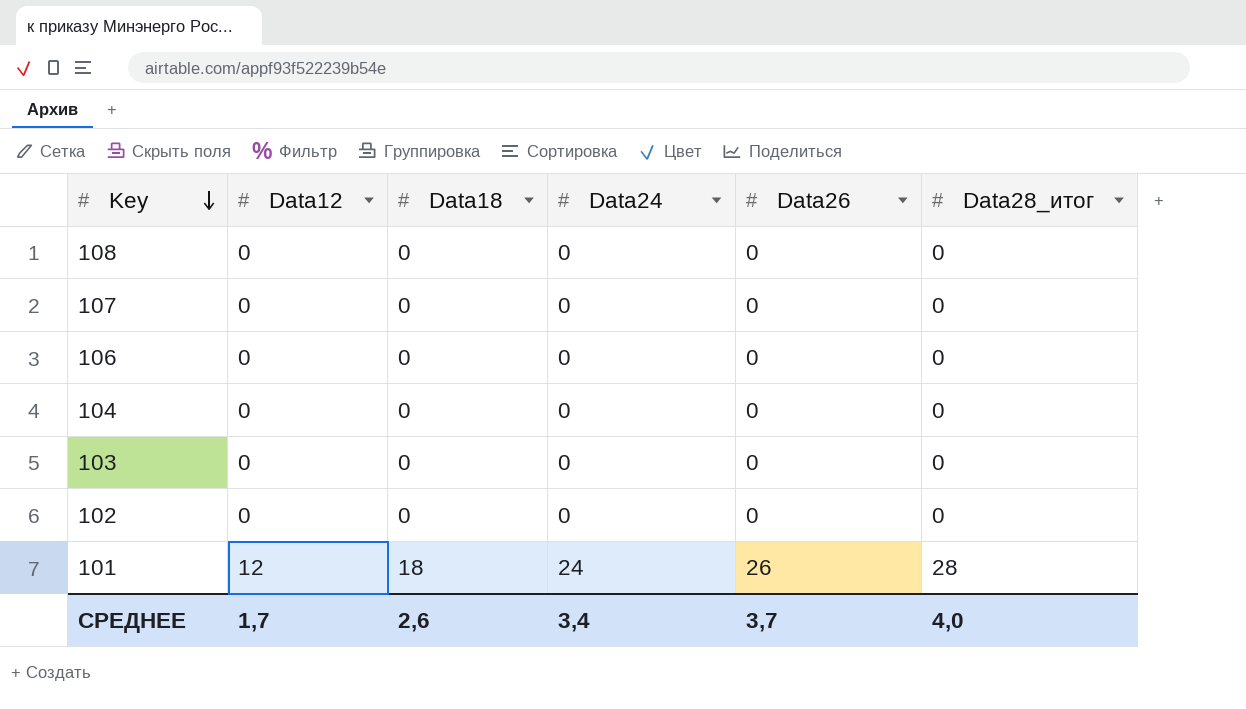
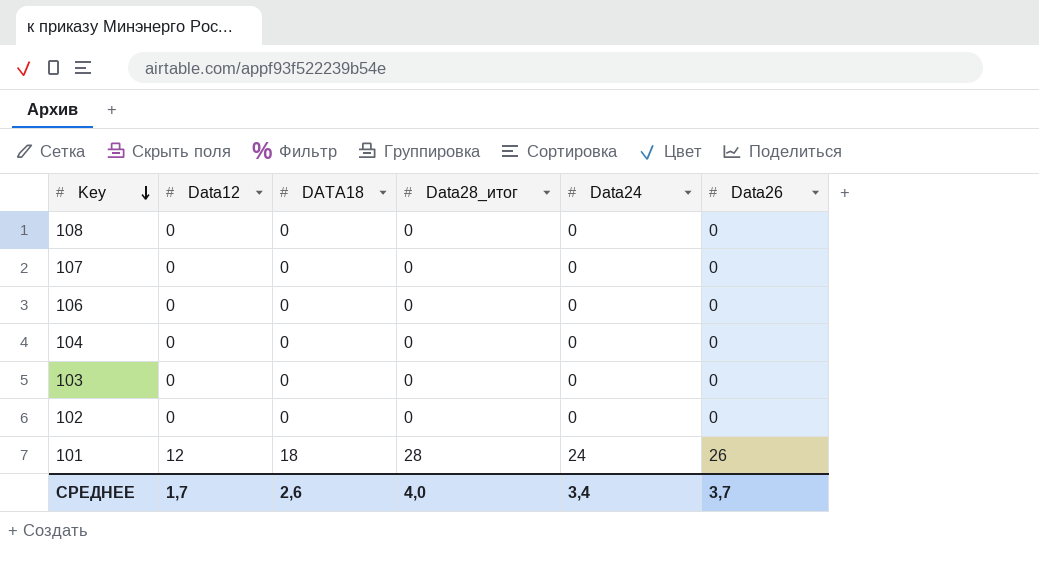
column name: Data18 -> DATA18
column Data28_итог | position: 6 -> 4

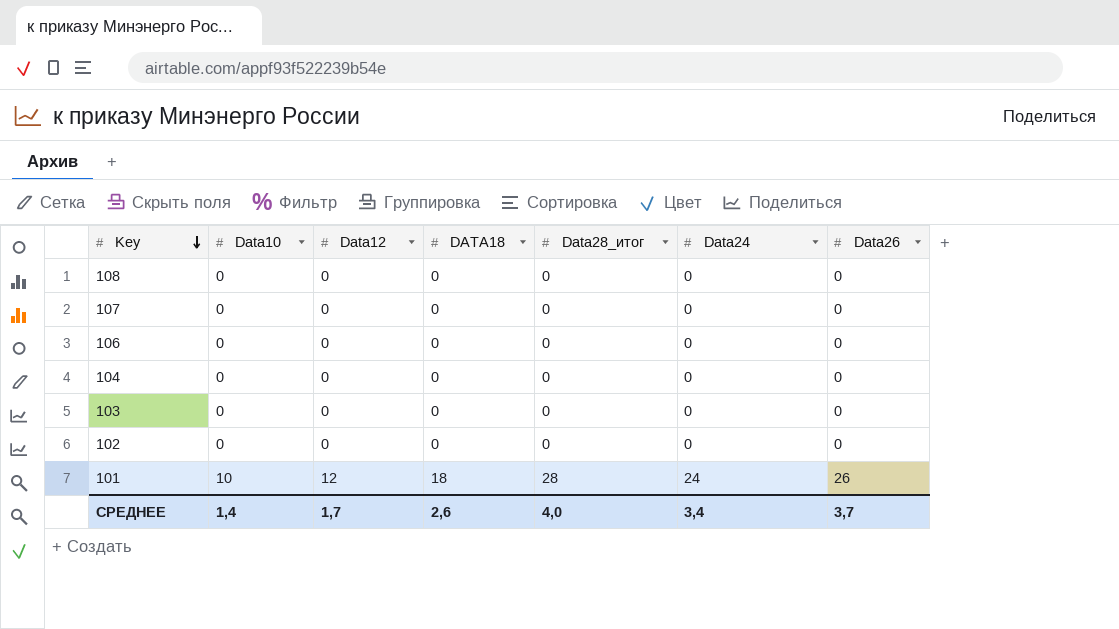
column Data10 | position: none -> 2

